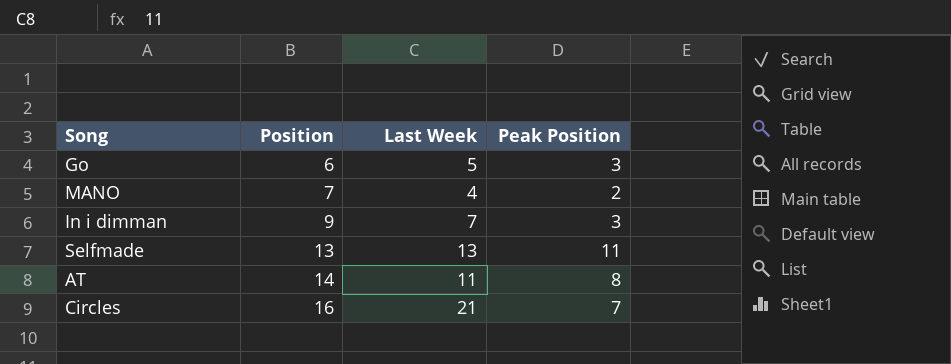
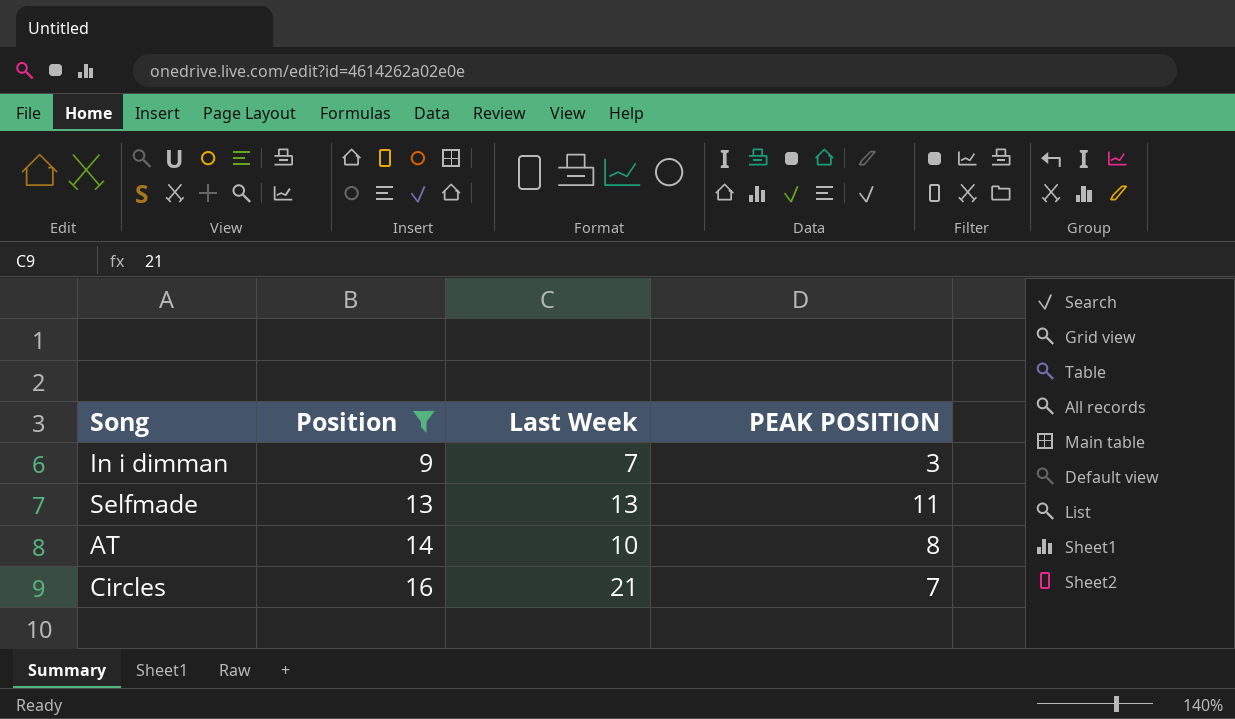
filter: none -> Position >= 9
column name: Peak Position -> PEAK POSITION
AT | Last Week: 11 -> 10

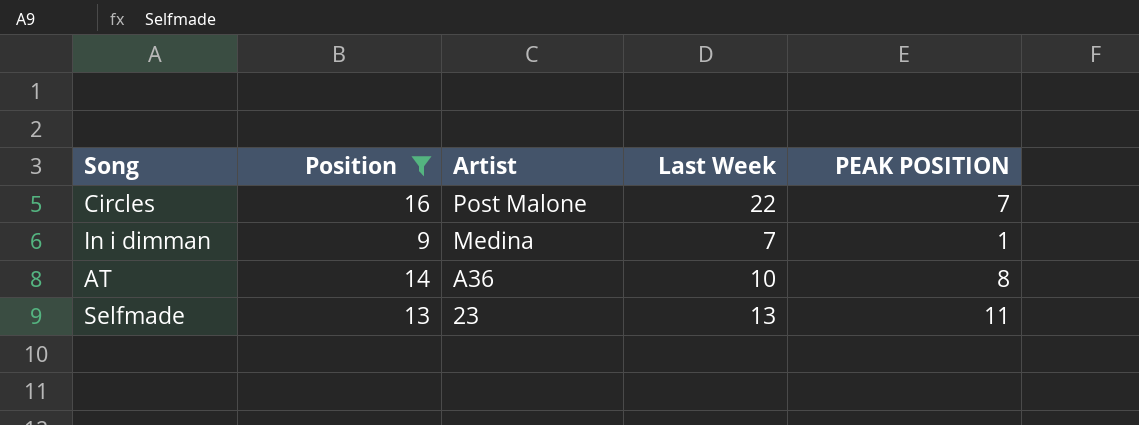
row order: Position ascending -> Artist descending
column Artist | position: none -> 3
Circles | Last Week: 21 -> 22
In i dimman | PEAK POSITION: 3 -> 1

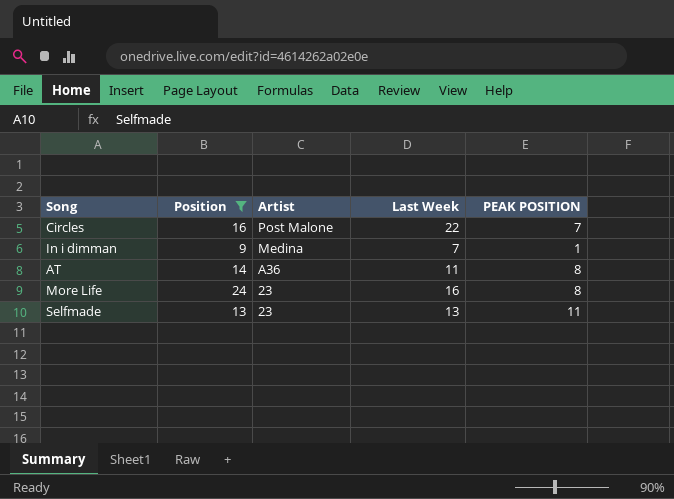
AT | Last Week: 10 -> 11
row More Life: none -> 24 | 23 | 16 | 8

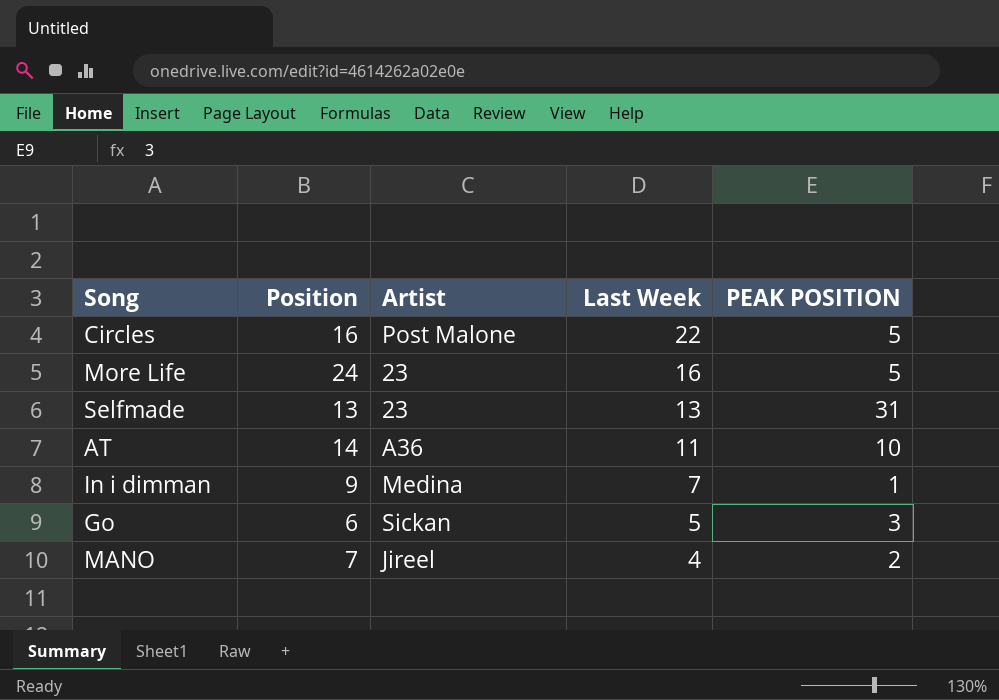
filter: Position >= 9 -> none
row order: Artist descending -> Last Week descending
Circles | PEAK POSITION: 7 -> 5
More Life | PEAK POSITION: 8 -> 5
Selfmade | PEAK POSITION: 11 -> 31
AT | PEAK POSITION: 8 -> 10

